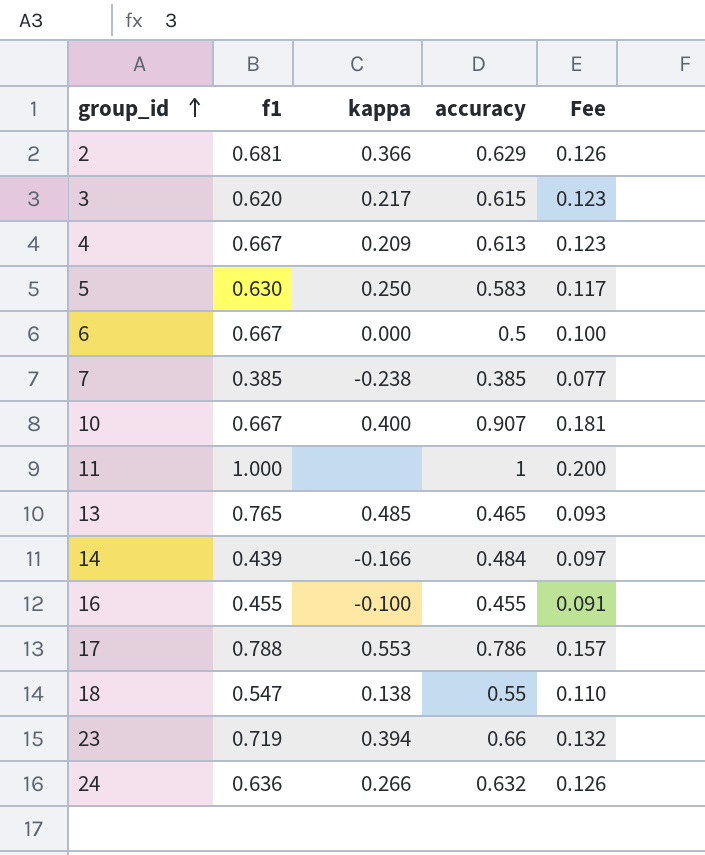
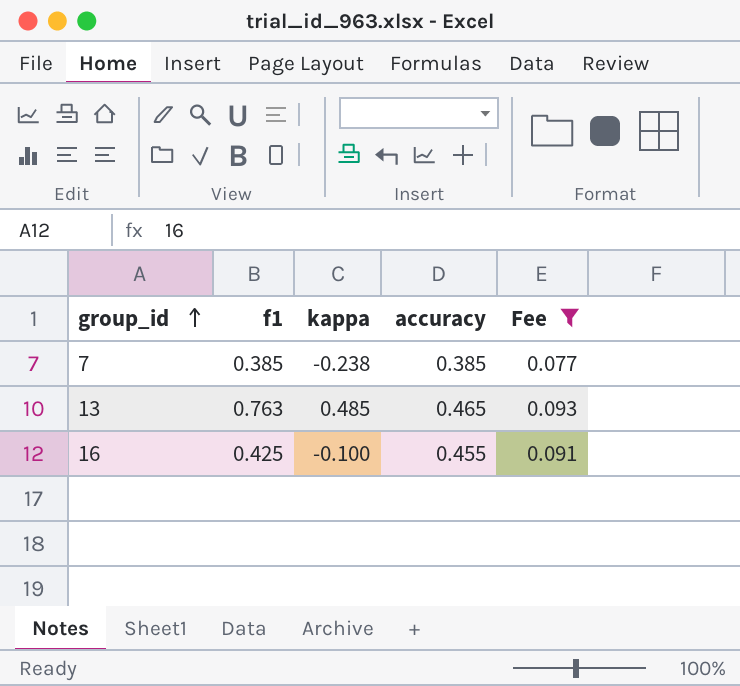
filter: none -> Fee <= 0.093
13 | f1: 0.765 -> 0.763
16 | f1: 0.455 -> 0.425

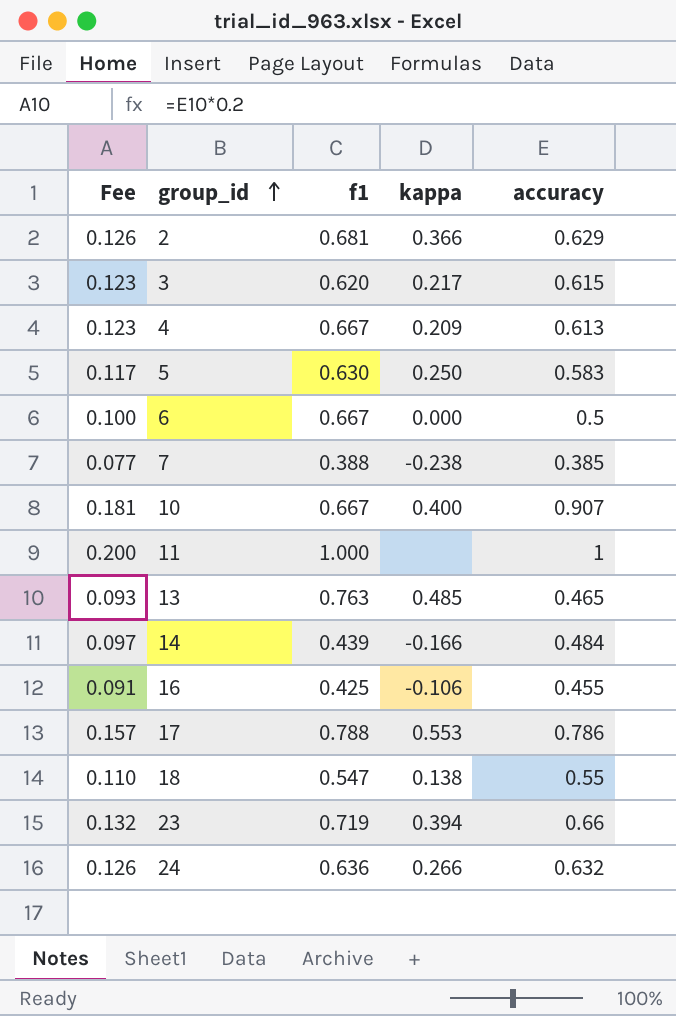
filter: Fee <= 0.093 -> none
column Fee | position: 5 -> 1
7 | f1: 0.385 -> 0.388
16 | kappa: -0.100 -> -0.106

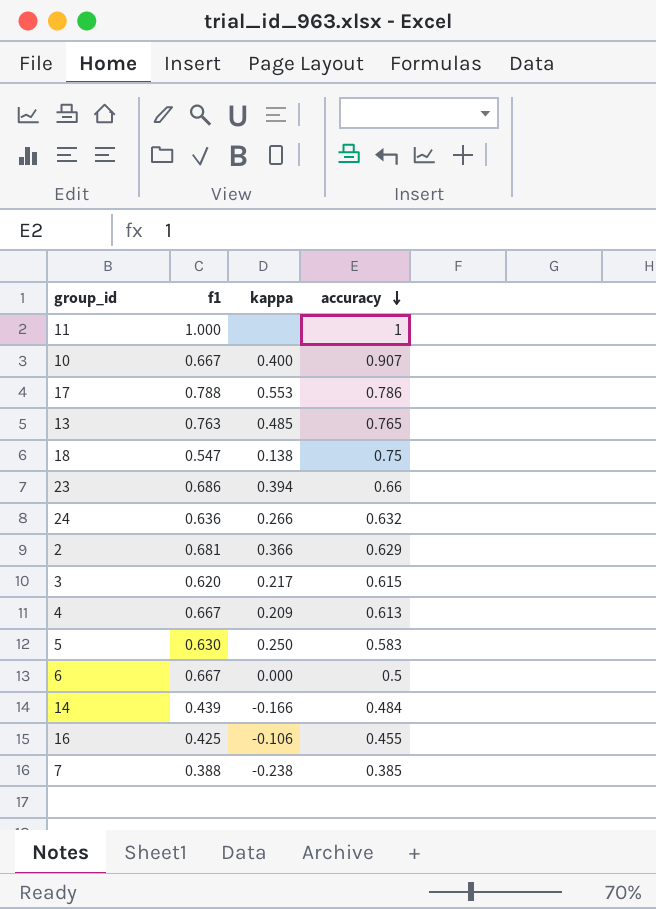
row order: group_id ascending -> accuracy descending
column Fee | formula: [accuracy] * 0.2 -> none
13 | accuracy: 0.465 -> 0.765
18 | accuracy: 0.55 -> 0.75
23 | f1: 0.719 -> 0.686

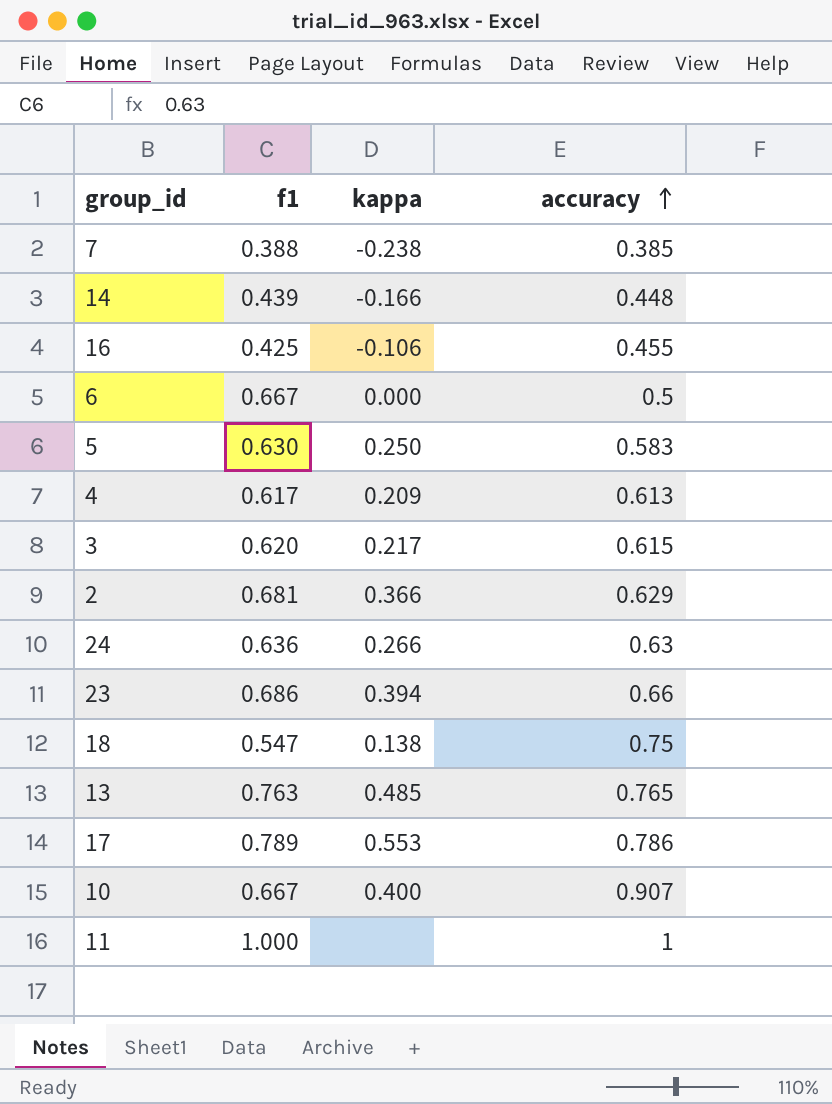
row order: accuracy descending -> accuracy ascending
14 | accuracy: 0.484 -> 0.448
4 | f1: 0.667 -> 0.617
24 | accuracy: 0.632 -> 0.63
17 | f1: 0.788 -> 0.789

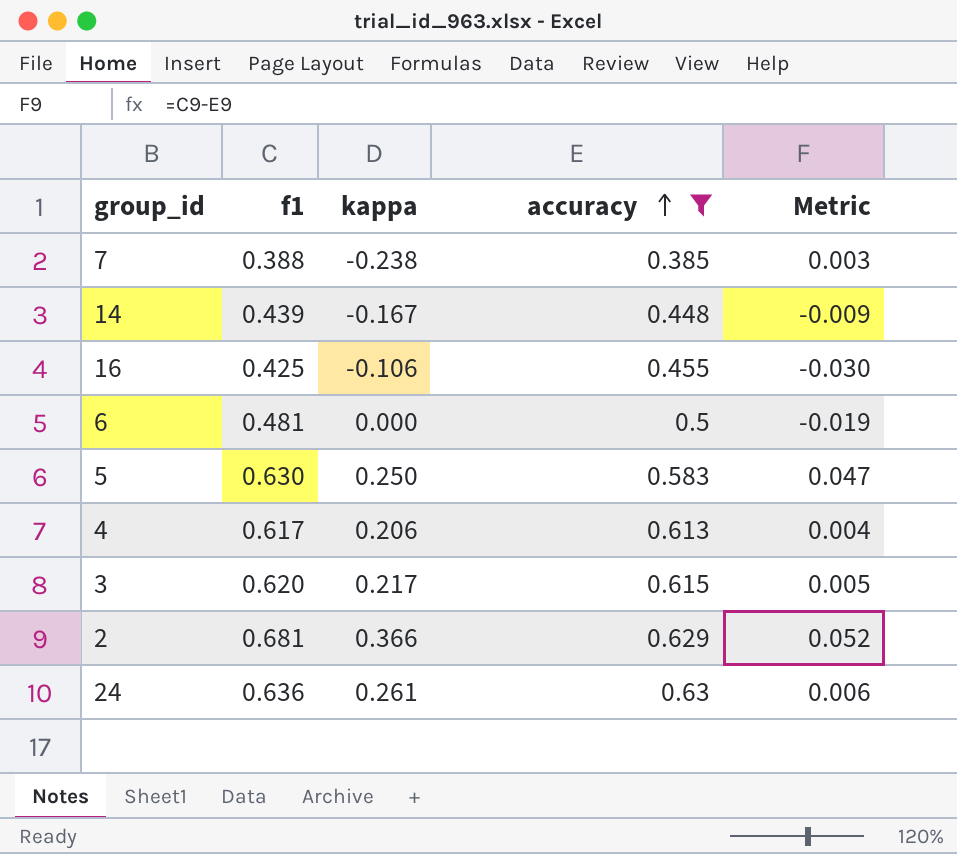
filter: none -> accuracy <= 0.63
column Metric | formula: none -> [f1] - [accuracy]
14 | kappa: -0.166 -> -0.167
6 | f1: 0.667 -> 0.481
4 | kappa: 0.209 -> 0.206
24 | kappa: 0.266 -> 0.261

